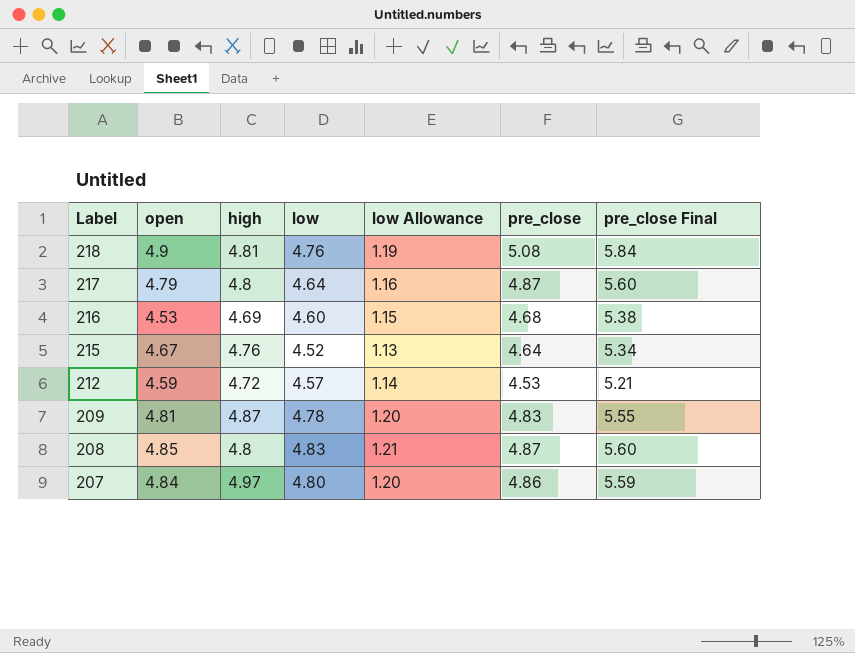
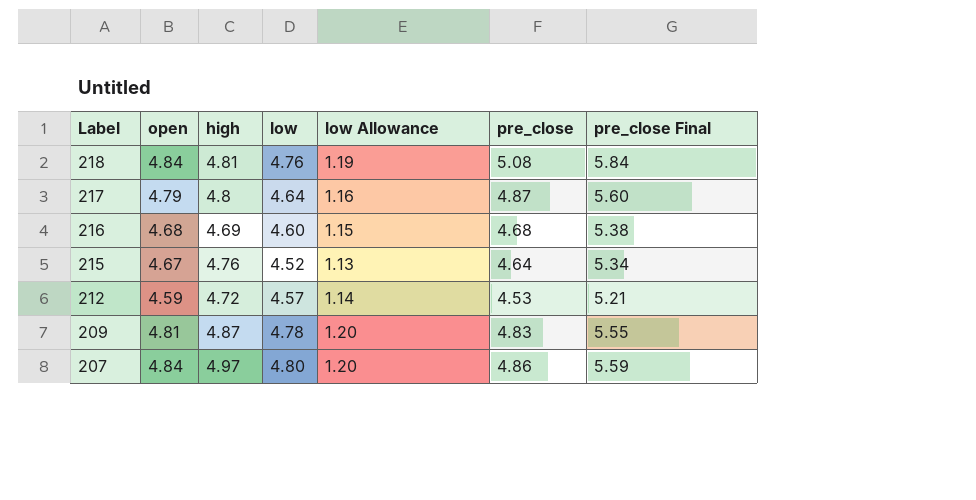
row 208: 4.85 | 4.8 | 4.83 | 1.21 | 4.87 | 5.60 -> none
218 | open: 4.9 -> 4.84
216 | open: 4.53 -> 4.68

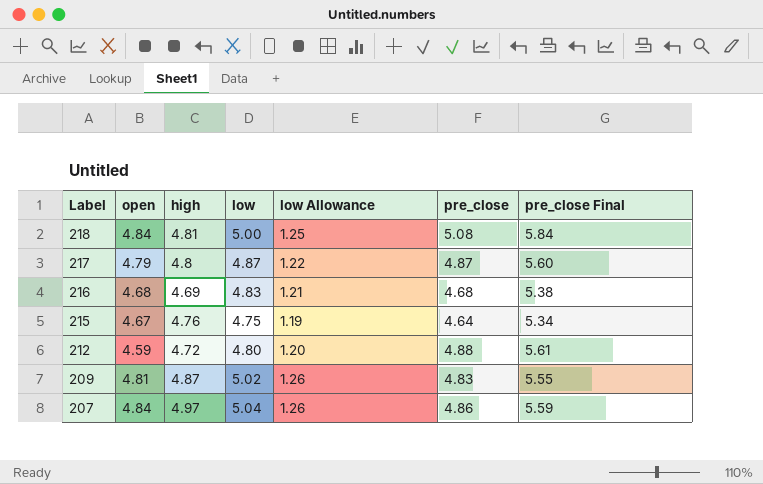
218 | low: 4.76 -> 5.00
218 | low Allowance: 1.19 -> 1.25
217 | low: 4.64 -> 4.87
217 | low Allowance: 1.16 -> 1.22
216 | low: 4.60 -> 4.83
216 | low Allowance: 1.15 -> 1.21
215 | low: 4.52 -> 4.75
215 | low Allowance: 1.13 -> 1.19
212 | low: 4.57 -> 4.80
212 | low Allowance: 1.14 -> 1.20
212 | pre_close: 4.53 -> 4.88
212 | pre_close Final: 5.21 -> 5.61
209 | low: 4.78 -> 5.02
209 | low Allowance: 1.20 -> 1.26
207 | low: 4.80 -> 5.04
207 | low Allowance: 1.20 -> 1.26

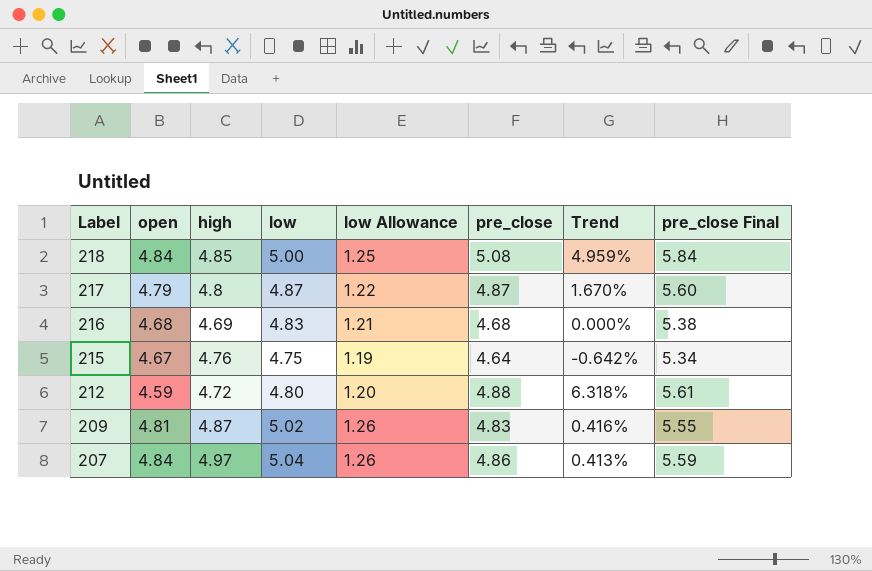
column Trend | formula: none -> ([pre_close] - [open]) / [open]
218 | high: 4.81 -> 4.85

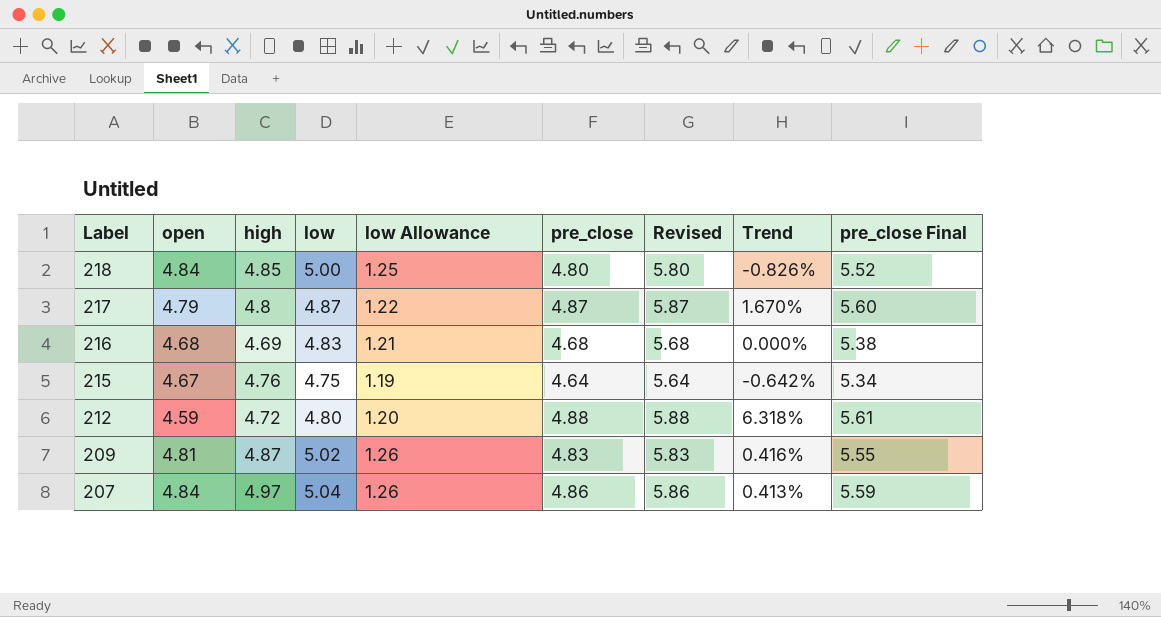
column Revised | formula: none -> [pre_close] + 1
218 | pre_close: 5.08 -> 4.80
218 | Trend: 4.959% -> -0.826%
218 | pre_close Final: 5.84 -> 5.52

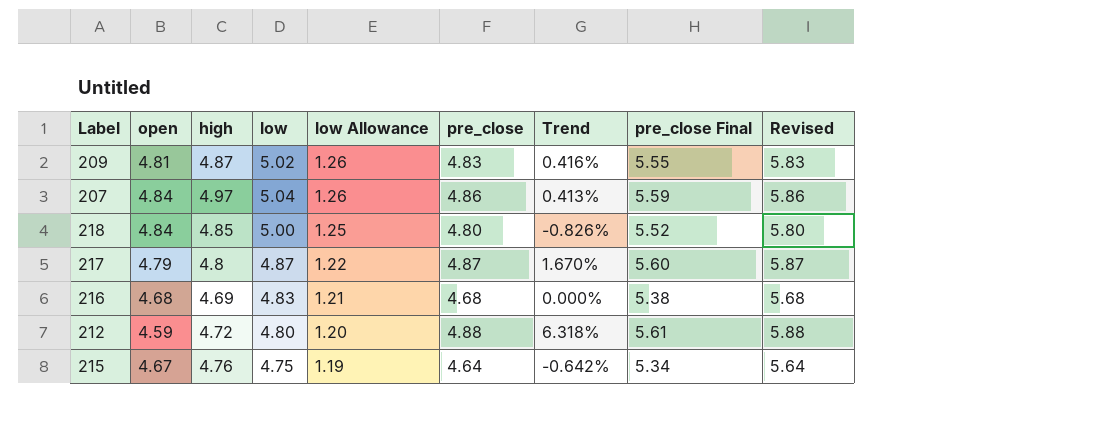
row order: Label descending -> low Allowance descending
column Revised | position: 7 -> 9

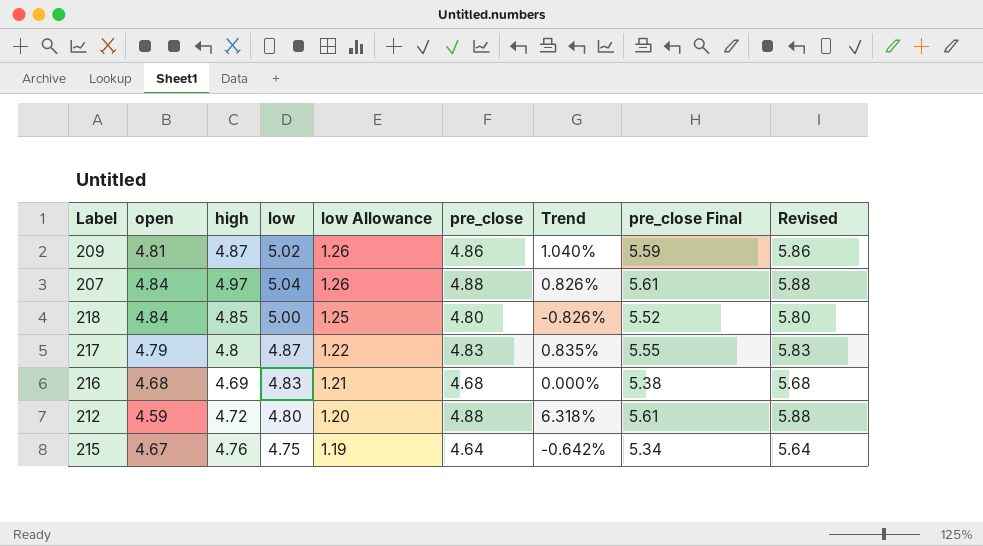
209 | pre_close: 4.83 -> 4.86
209 | Trend: 0.416% -> 1.040%
209 | pre_close Final: 5.55 -> 5.59
209 | Revised: 5.83 -> 5.86
207 | pre_close: 4.86 -> 4.88
207 | Trend: 0.413% -> 0.826%
207 | pre_close Final: 5.59 -> 5.61
207 | Revised: 5.86 -> 5.88
217 | pre_close: 4.87 -> 4.83
217 | Trend: 1.670% -> 0.835%
217 | pre_close Final: 5.60 -> 5.55
217 | Revised: 5.87 -> 5.83

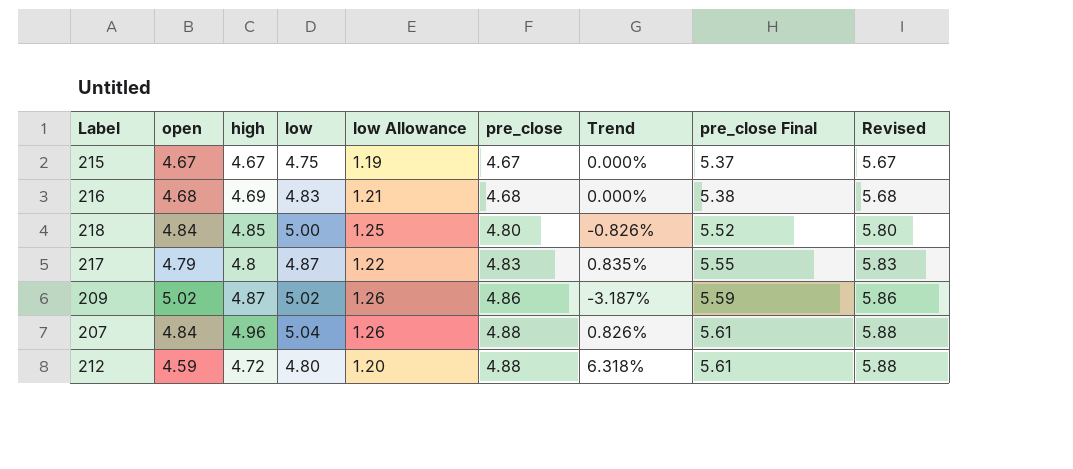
row order: low Allowance descending -> pre_close ascending
215 | high: 4.76 -> 4.67
215 | pre_close: 4.64 -> 4.67
215 | Trend: -0.642% -> 0.000%
215 | pre_close Final: 5.34 -> 5.37
215 | Revised: 5.64 -> 5.67
209 | open: 4.81 -> 5.02
209 | Trend: 1.040% -> -3.187%
207 | high: 4.97 -> 4.96

